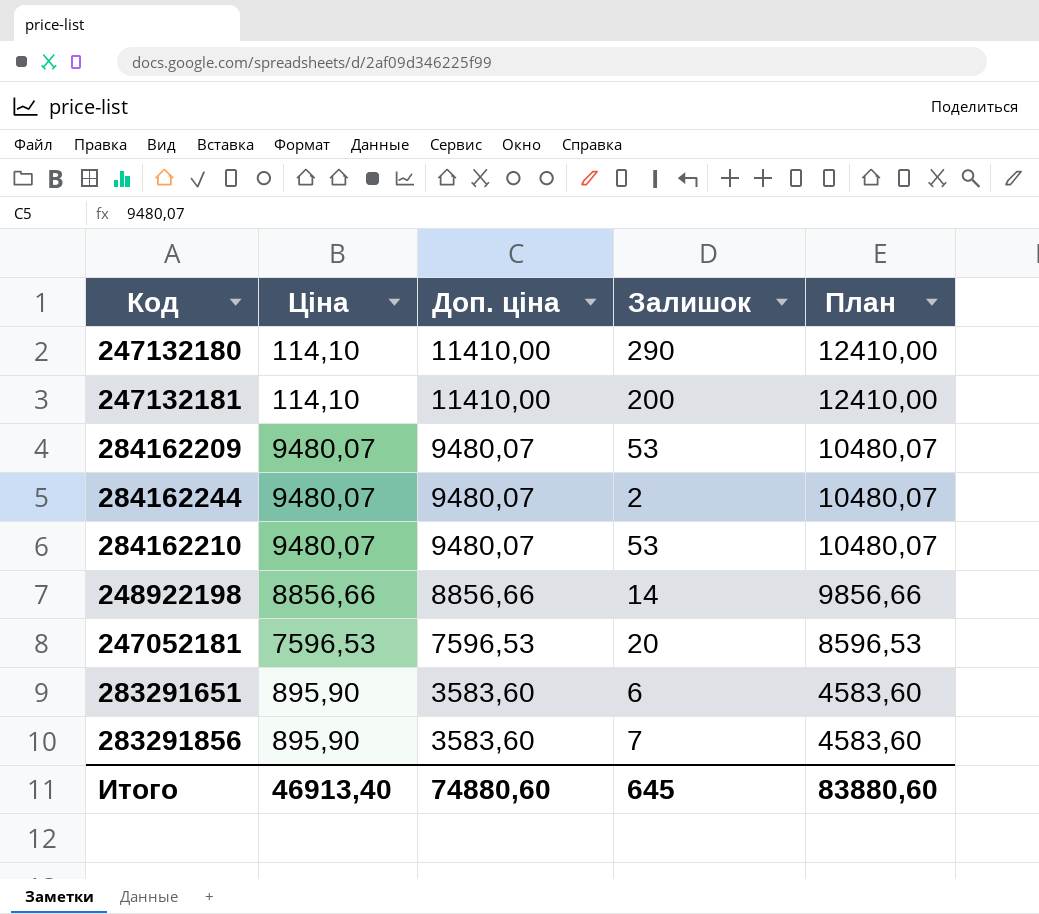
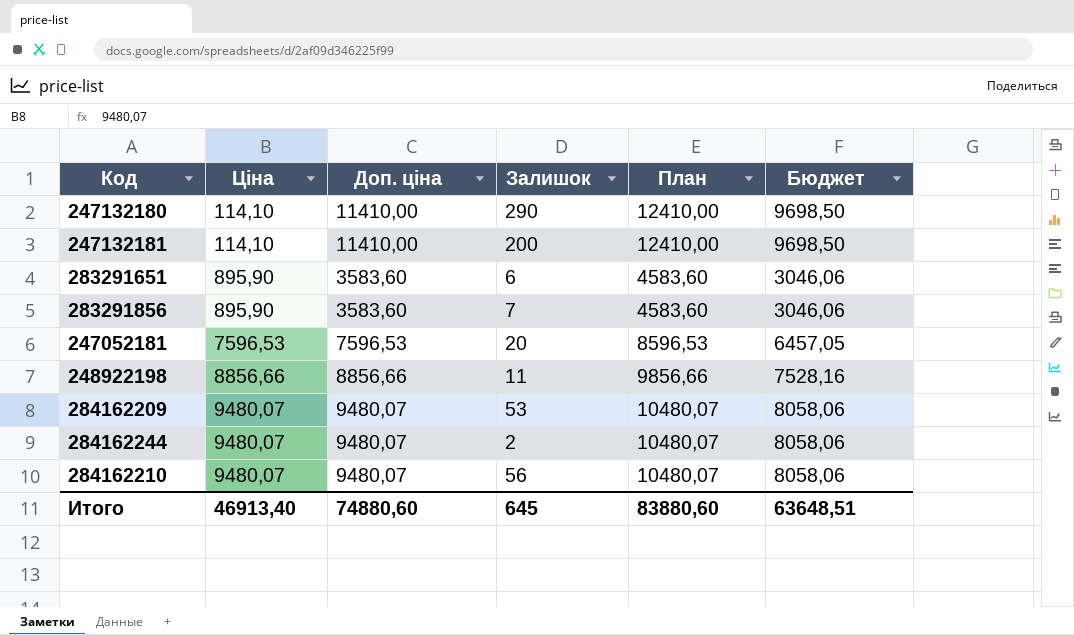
row order: Доп. ціна descending -> Ціна ascending
column Бюджет | formula: none -> [Доп. ціна] * 0,85
248922198 | Залишок: 14 -> 11
284162210 | Залишок: 53 -> 56

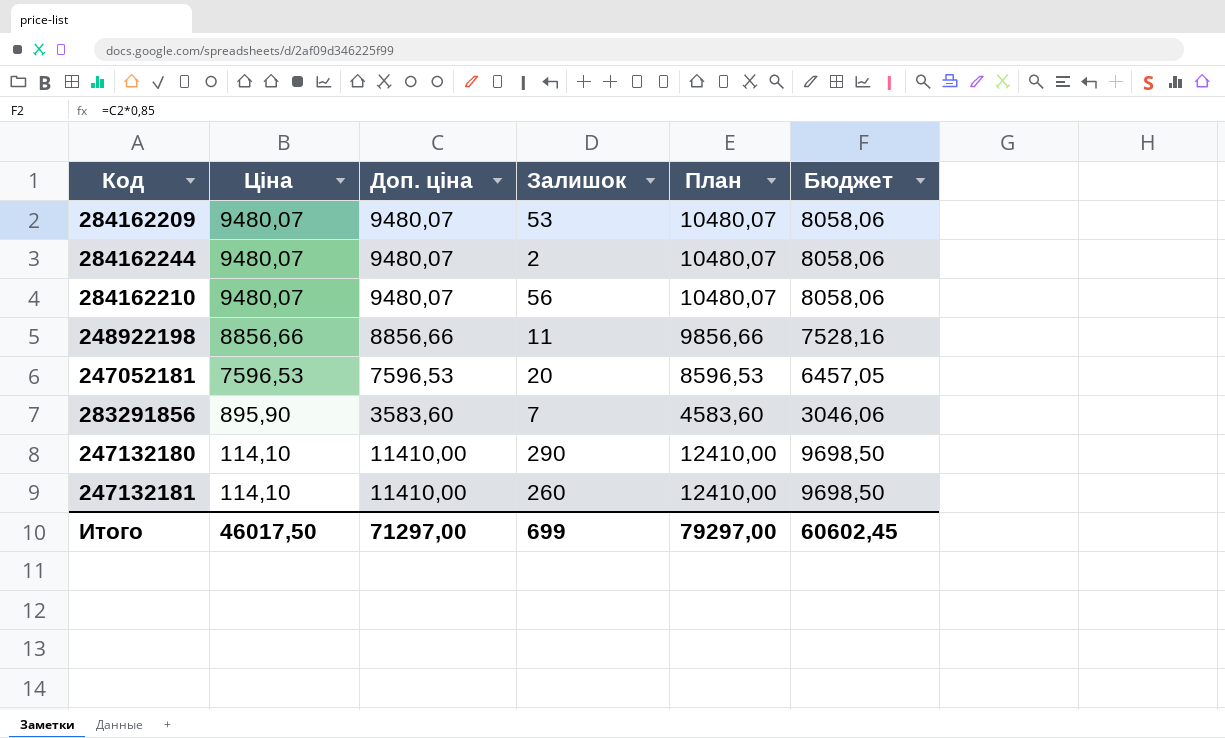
row order: Ціна ascending -> Ціна descending
row 283291651: 895,90 | 3583,60 | 6 | 4583,60 | 3046,06 -> none
247132181 | Залишок: 200 -> 260
Итого | Ціна: 46913,40 -> 46017,50
Итого | Доп. ціна: 74880,60 -> 71297,00
Итого | Залишок: 645 -> 699
Итого | План: 83880,60 -> 79297,00
Итого | Бюджет: 63648,51 -> 60602,45

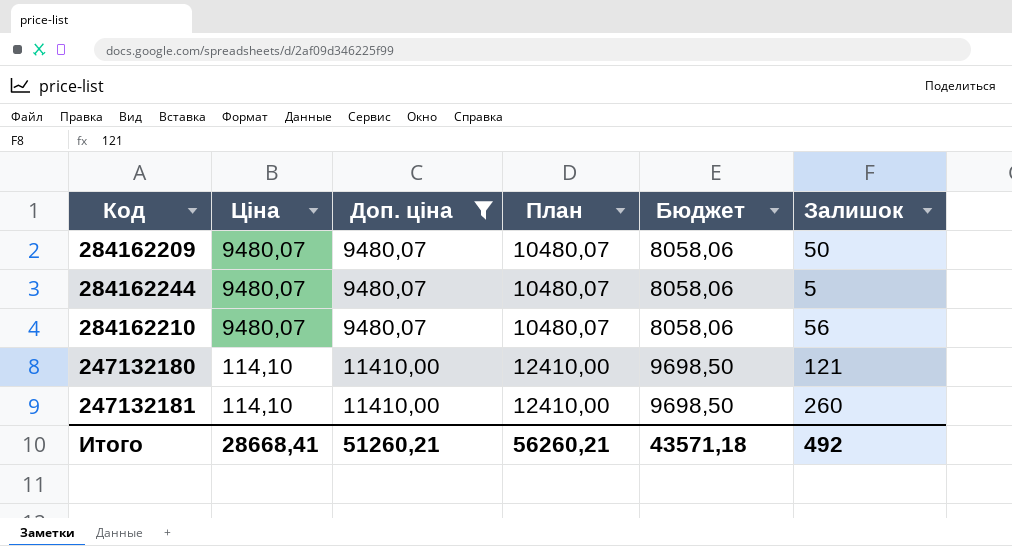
filter: none -> Доп. ціна >= 9480,07
column Залишок | position: 4 -> 6
284162209 | Залишок: 53 -> 50
284162244 | Залишок: 2 -> 5
247132180 | Залишок: 290 -> 121
Итого | Ціна: 46017,50 -> 28668,41
Итого | Доп. ціна: 71297,00 -> 51260,21
Итого | План: 79297,00 -> 56260,21
Итого | Бюджет: 60602,45 -> 43571,18
Итого | Залишок: 699 -> 492

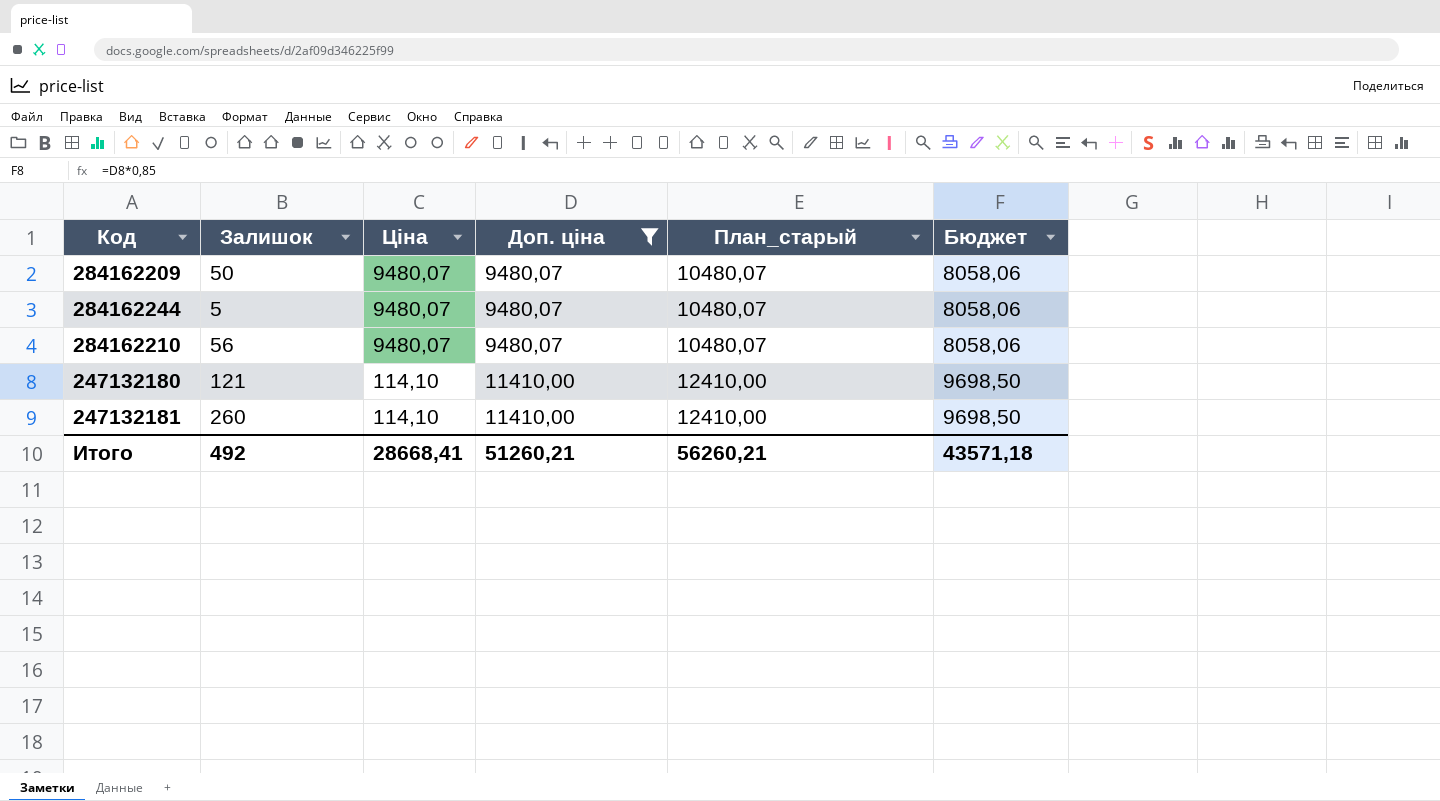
column Залишок | position: 6 -> 2
column name: План -> План_старый

